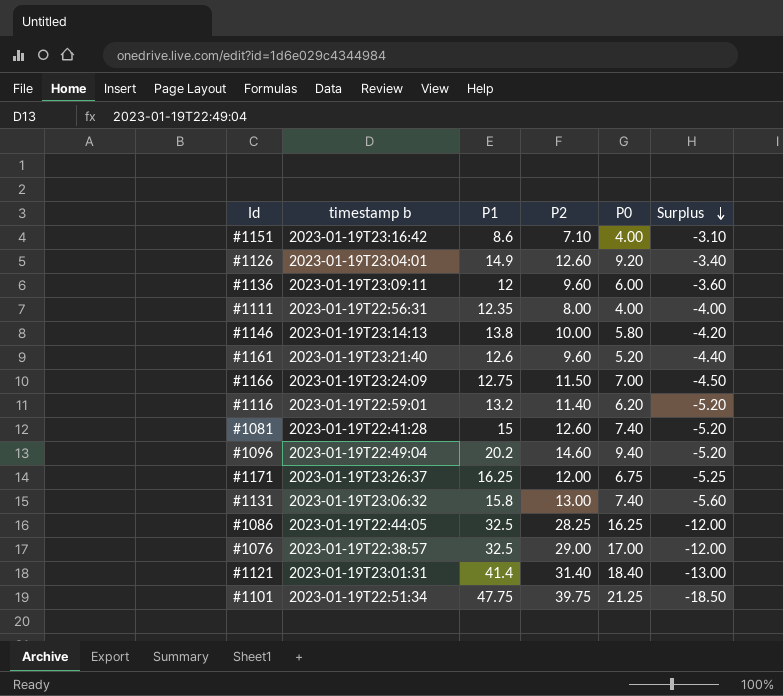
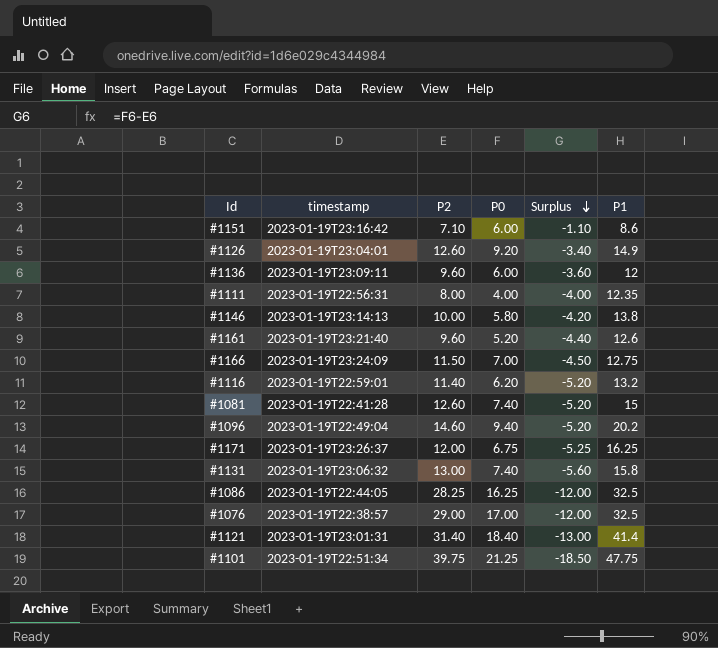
column name: timestamp b -> timestamp
column P1 | position: 3 -> 6
#1151 | P0: 4.00 -> 6.00
#1151 | Surplus: -3.10 -> -1.10

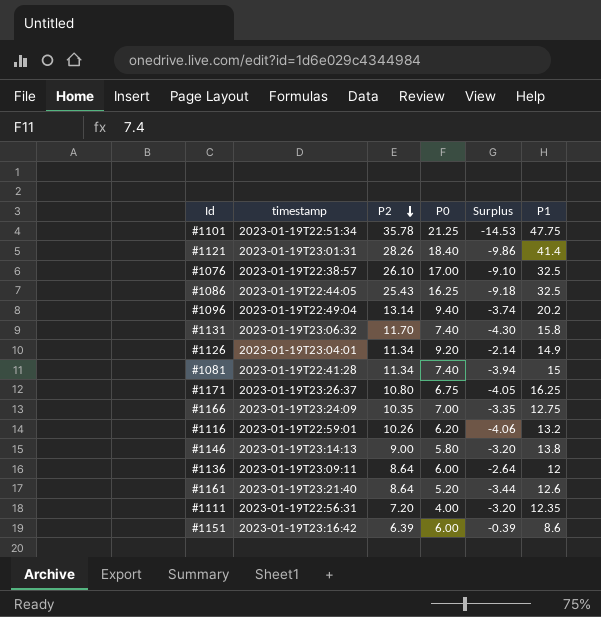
row order: Surplus descending -> P2 descending
#1101 | P2: 39.75 -> 35.78
#1101 | Surplus: -18.50 -> -14.53
#1121 | P2: 31.40 -> 28.26
#1121 | Surplus: -13.00 -> -9.86
#1076 | P2: 29.00 -> 26.10
#1076 | Surplus: -12.00 -> -9.10
#1086 | P2: 28.25 -> 25.43
#1086 | Surplus: -12.00 -> -9.18
#1096 | P2: 14.60 -> 13.14
#1096 | Surplus: -5.20 -> -3.74
#1131 | P2: 13.00 -> 11.70
#1131 | Surplus: -5.60 -> -4.30
#1126 | P2: 12.60 -> 11.34
#1126 | Surplus: -3.40 -> -2.14
#1081 | P2: 12.60 -> 11.34
#1081 | Surplus: -5.20 -> -3.94
#1171 | P2: 12.00 -> 10.80
#1171 | Surplus: -5.25 -> -4.05
#1166 | P2: 11.50 -> 10.35
#1166 | Surplus: -4.50 -> -3.35
#1116 | P2: 11.40 -> 10.26
#1116 | Surplus: -5.20 -> -4.06
#1146 | P2: 10.00 -> 9.00
#1146 | Surplus: -4.20 -> -3.20
#1136 | P2: 9.60 -> 8.64
#1136 | Surplus: -3.60 -> -2.64
#1161 | P2: 9.60 -> 8.64
#1161 | Surplus: -4.40 -> -3.44
#1111 | P2: 8.00 -> 7.20
#1111 | Surplus: -4.00 -> -3.20
#1151 | P2: 7.10 -> 6.39
#1151 | Surplus: -1.10 -> -0.39

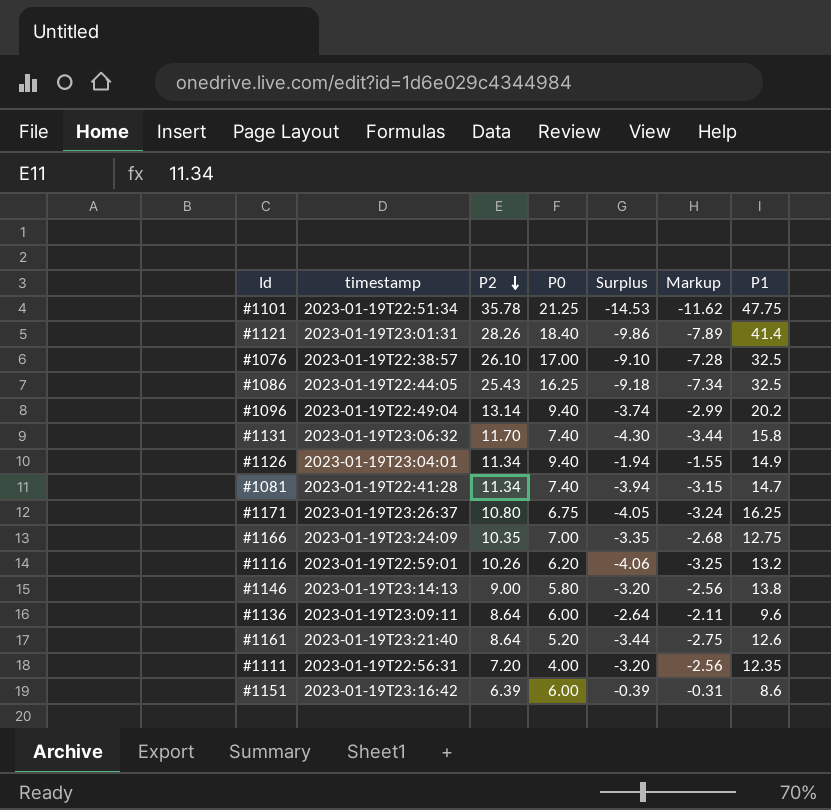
column Markup | formula: none -> [Surplus] * 0.8
#1126 | P0: 9.20 -> 9.40
#1126 | Surplus: -2.14 -> -1.94
#1081 | P1: 15 -> 14.7
#1136 | P1: 12 -> 9.6

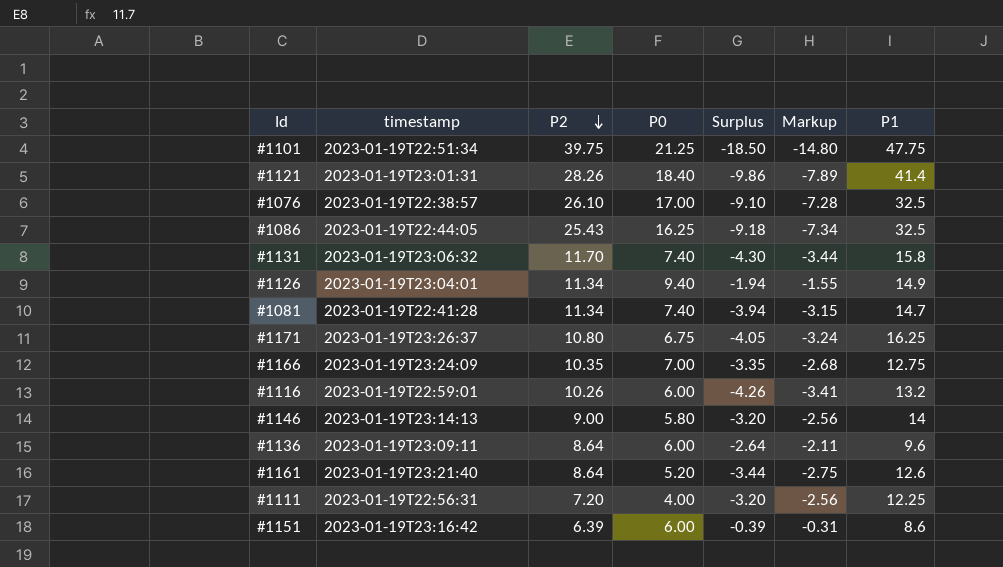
row #1096: 2023-01-19T22:49:04 | 13.14 | 9.40 | -3.74 | -2.99 | 20.2 -> none
#1101 | P2: 35.78 -> 39.75
#1101 | Surplus: -14.53 -> -18.50
#1101 | Markup: -11.62 -> -14.80
#1116 | P0: 6.20 -> 6.00
#1116 | Surplus: -4.06 -> -4.26
#1116 | Markup: -3.25 -> -3.41
#1146 | P1: 13.8 -> 14
#1111 | P1: 12.35 -> 12.25

